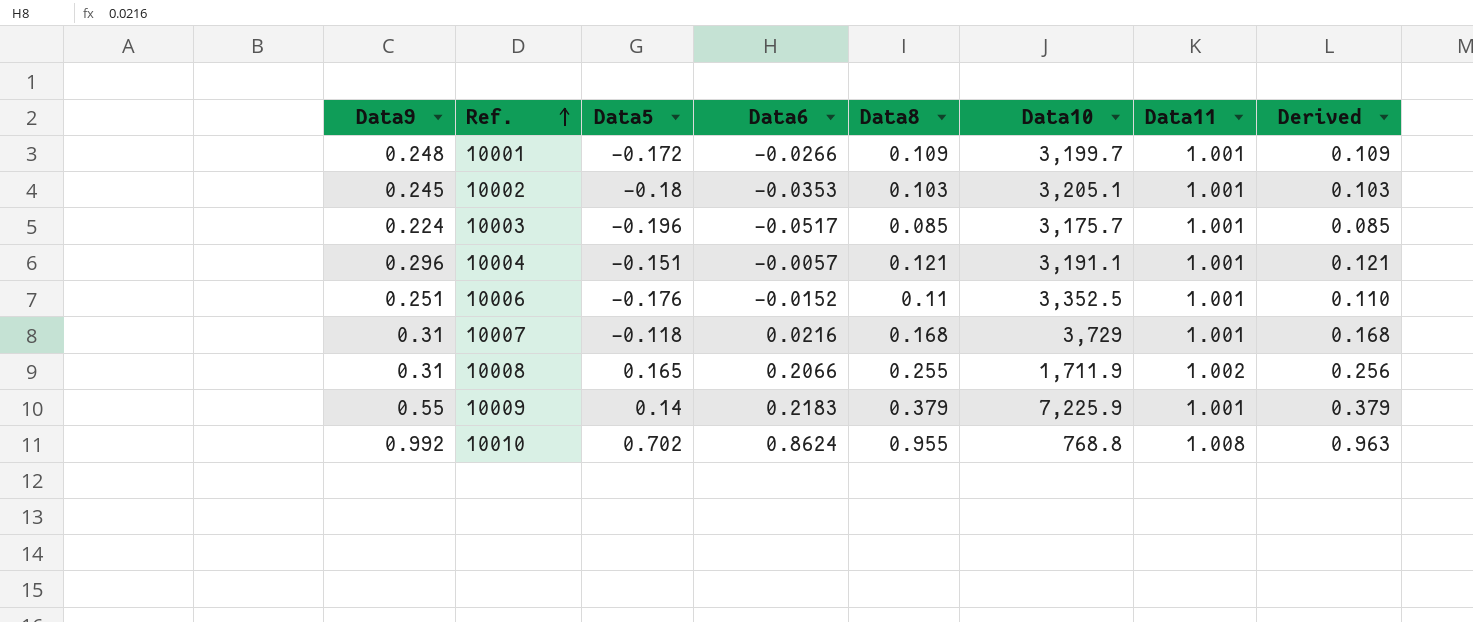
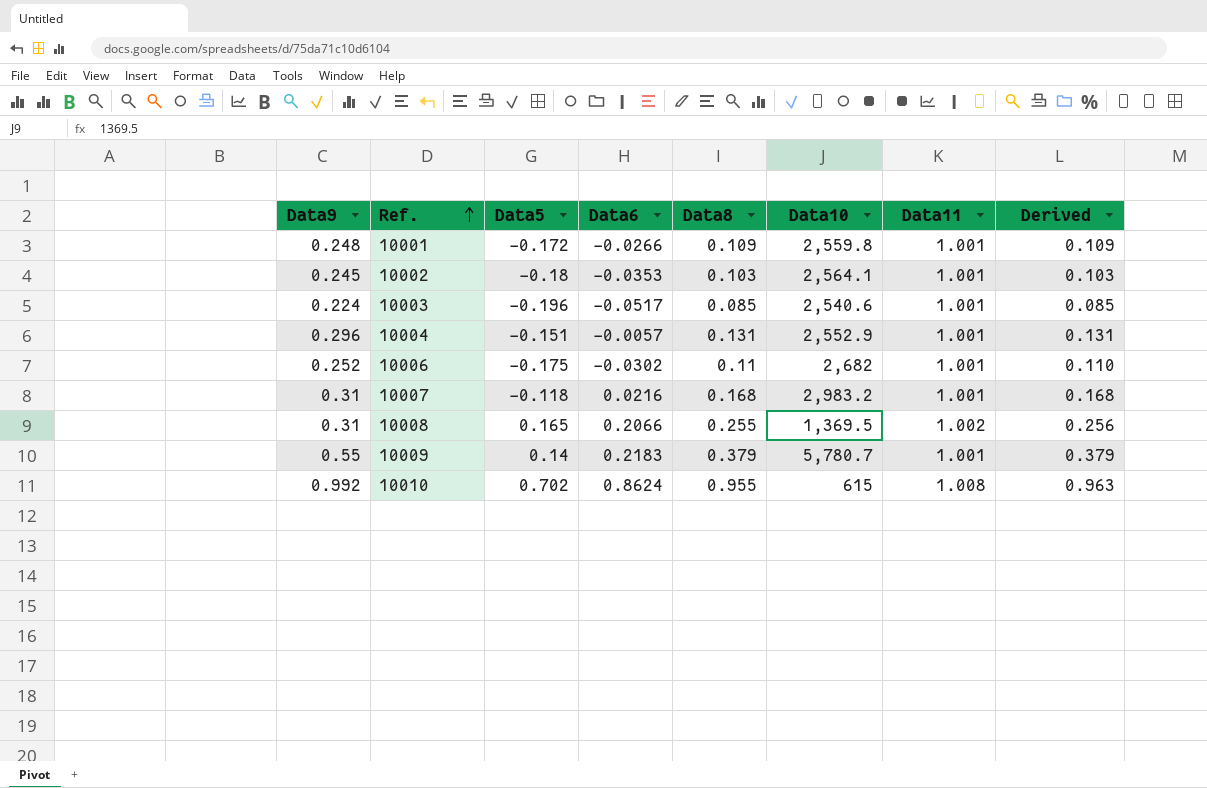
10001 | Data10: 3,199.7 -> 2,559.8
10002 | Data10: 3,205.1 -> 2,564.1
10003 | Data10: 3,175.7 -> 2,540.6
10004 | Data8: 0.121 -> 0.131
10004 | Data10: 3,191.1 -> 2,552.9
10004 | Derived: 0.121 -> 0.131
10006 | Data9: 0.251 -> 0.252
10006 | Data5: -0.176 -> -0.175
10006 | Data6: -0.0152 -> -0.0302
10006 | Data10: 3,352.5 -> 2,682
10007 | Data10: 3,729 -> 2,983.2
10008 | Data10: 1,711.9 -> 1,369.5
10009 | Data10: 7,225.9 -> 5,780.7
10010 | Data10: 768.8 -> 615

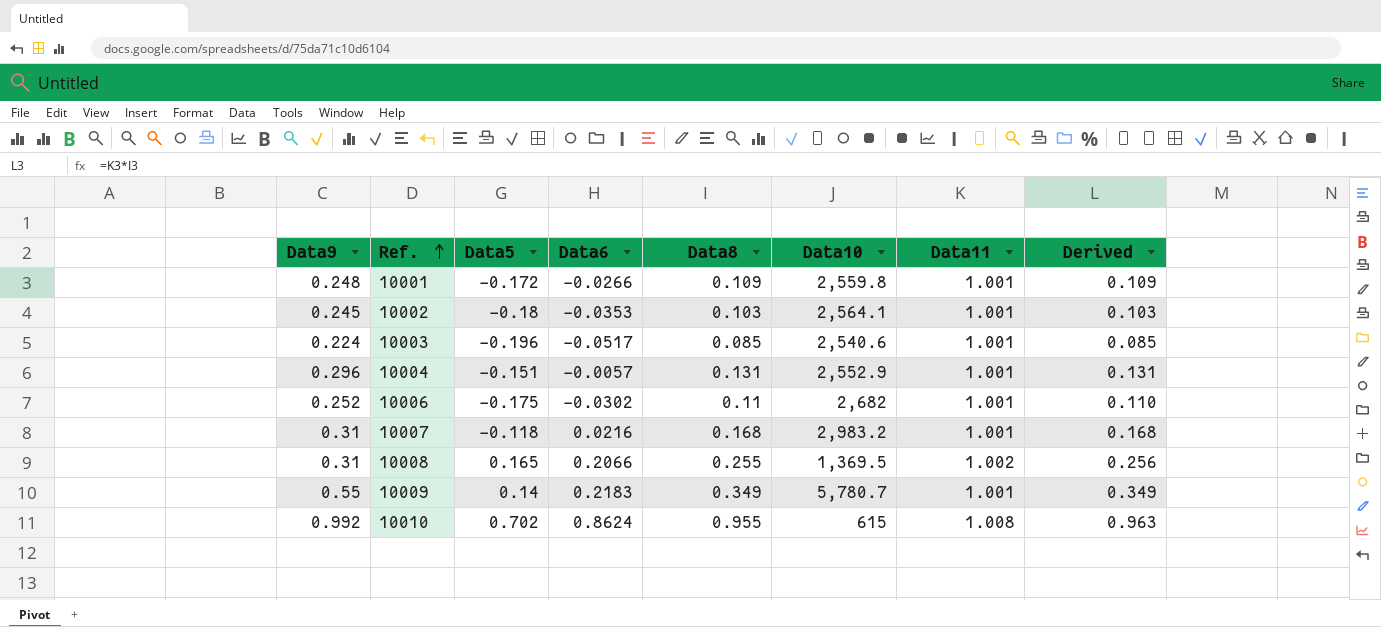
10009 | Data8: 0.379 -> 0.349
10009 | Derived: 0.379 -> 0.349

